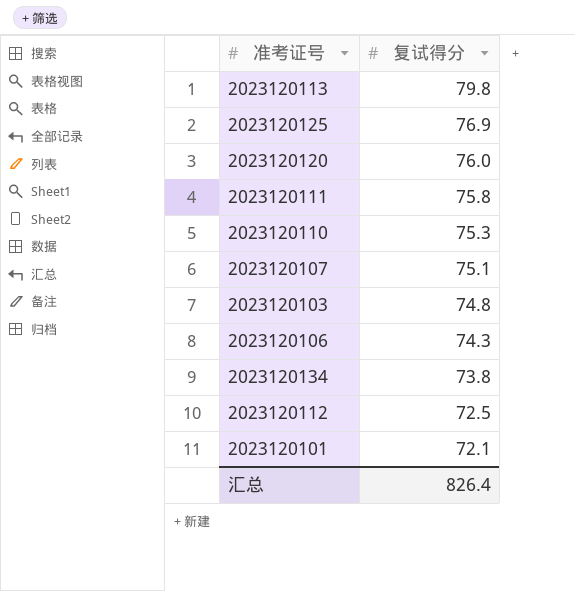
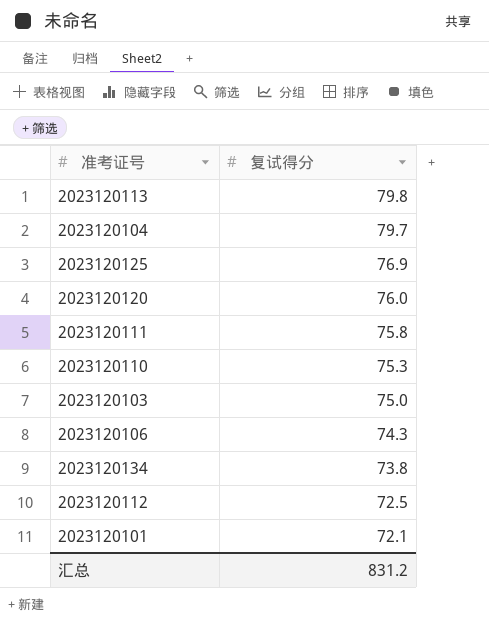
row 2023120107: 75.1 -> none
row 2023120104: none -> 79.7
2023120103 | 复试得分: 74.8 -> 75.0
汇总 | 复试得分: 826.4 -> 831.2

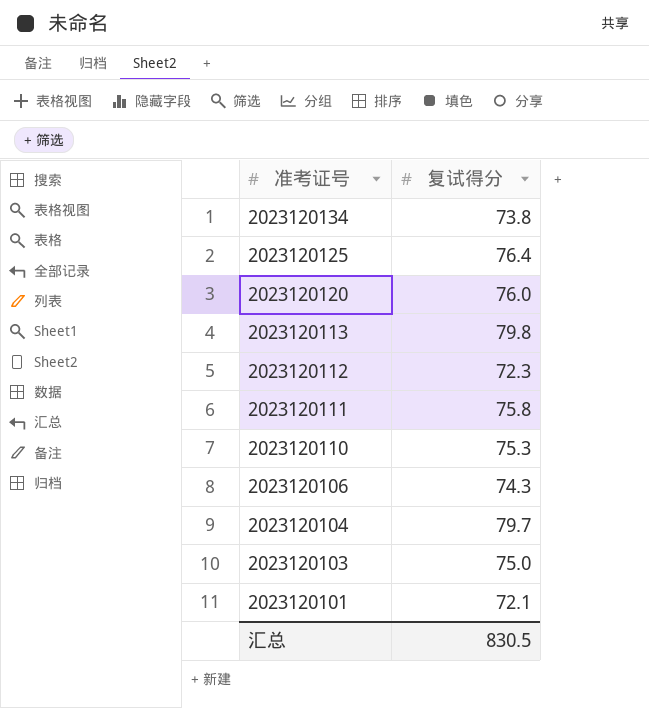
row order: 复试得分 descending -> 准考证号 descending
2023120125 | 复试得分: 76.9 -> 76.4
2023120112 | 复试得分: 72.5 -> 72.3
汇总 | 复试得分: 831.2 -> 830.5

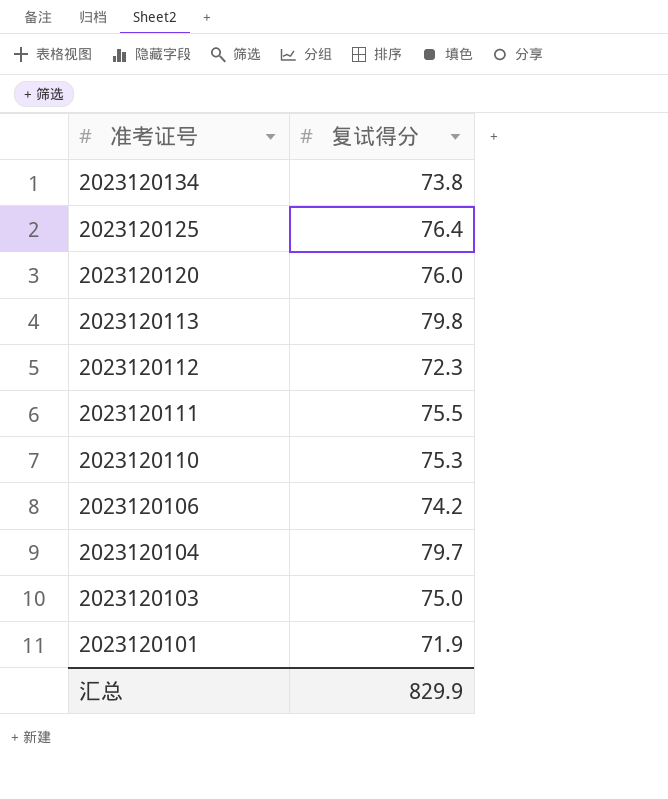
2023120111 | 复试得分: 75.8 -> 75.5
2023120106 | 复试得分: 74.3 -> 74.2
2023120101 | 复试得分: 72.1 -> 71.9
汇总 | 复试得分: 830.5 -> 829.9

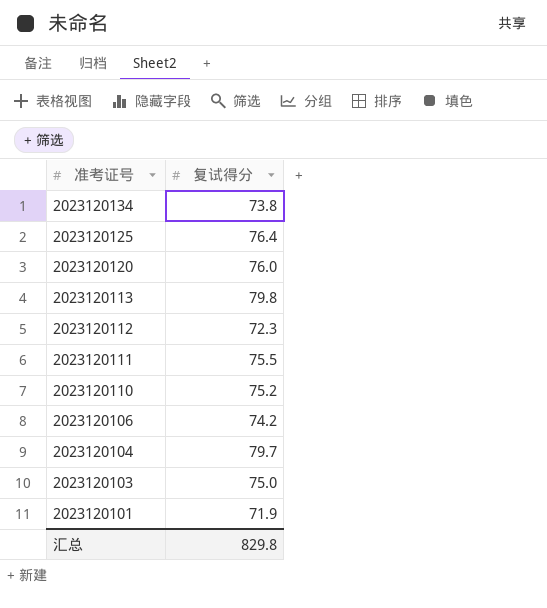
2023120110 | 复试得分: 75.3 -> 75.2
汇总 | 复试得分: 829.9 -> 829.8

